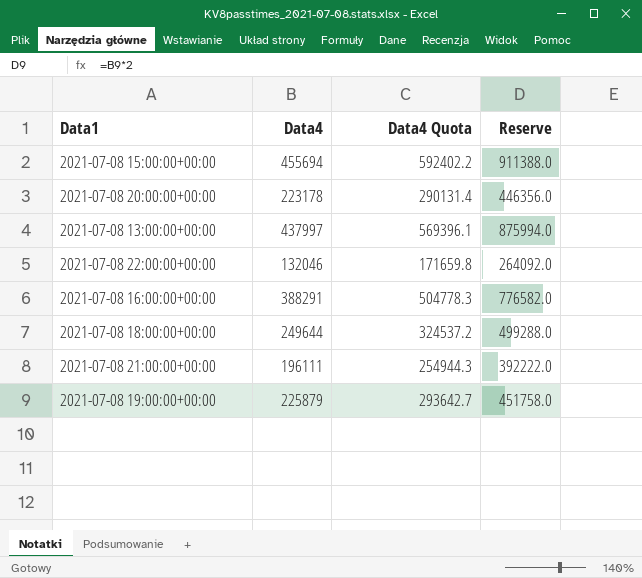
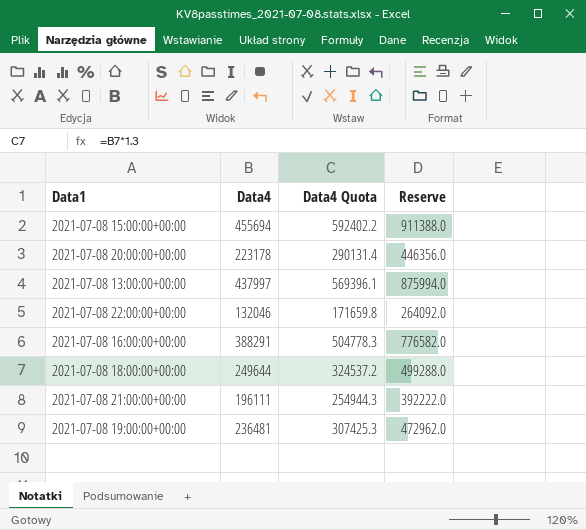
2021-07-08 19:00:00+00:00 | Data4: 225879 -> 236481
2021-07-08 19:00:00+00:00 | Data4 Quota: 293642.7 -> 307425.3
2021-07-08 19:00:00+00:00 | Reserve: 451758.0 -> 472962.0

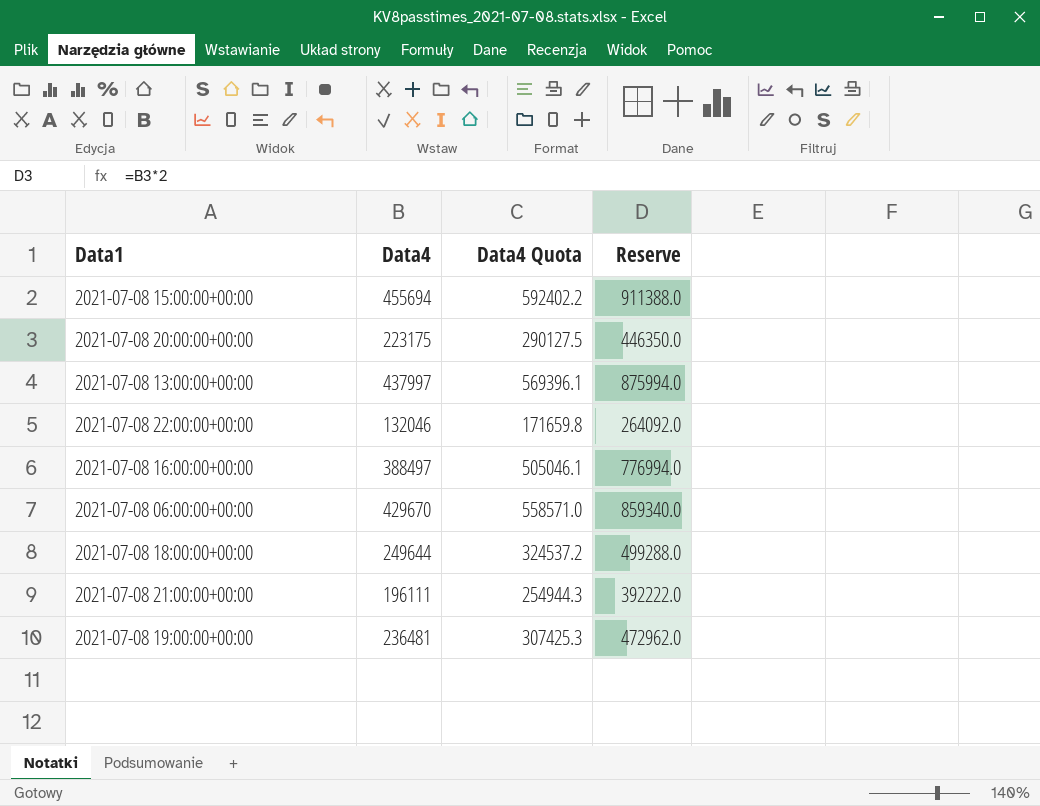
2021-07-08 20:00:00+00:00 | Data4: 223178 -> 223175
2021-07-08 20:00:00+00:00 | Data4 Quota: 290131.4 -> 290127.5
2021-07-08 20:00:00+00:00 | Reserve: 446356.0 -> 446350.0
2021-07-08 16:00:00+00:00 | Data4: 388291 -> 388497
2021-07-08 16:00:00+00:00 | Data4 Quota: 504778.3 -> 505046.1
2021-07-08 16:00:00+00:00 | Reserve: 776582.0 -> 776994.0
row 2021-07-08 06:00:00+00:00: none -> 429670 | 558571.0 | 859340.0

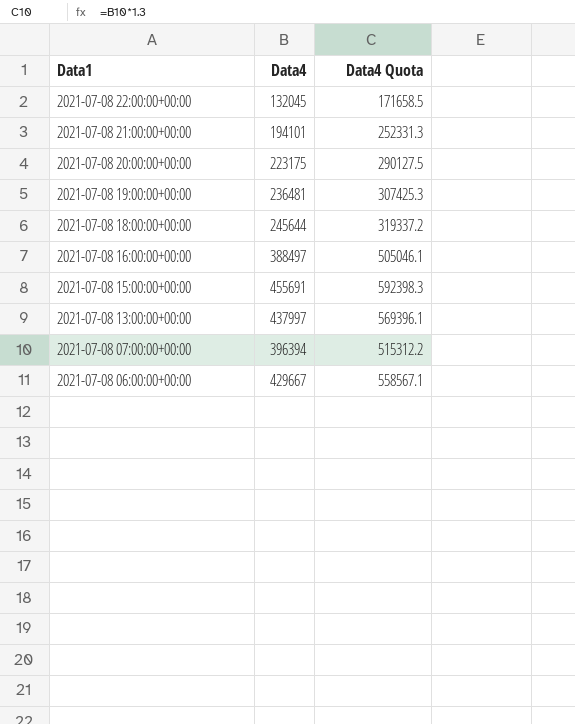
row order: none -> Data1 descending
column Reserve | formula: [Data4] * 2 -> none
2021-07-08 22:00:00+00:00 | Data4: 132046 -> 132045
2021-07-08 22:00:00+00:00 | Data4 Quota: 171659.8 -> 171658.5
2021-07-08 21:00:00+00:00 | Data4: 196111 -> 194101
2021-07-08 21:00:00+00:00 | Data4 Quota: 254944.3 -> 252331.3
2021-07-08 18:00:00+00:00 | Data4: 249644 -> 245644
2021-07-08 18:00:00+00:00 | Data4 Quota: 324537.2 -> 319337.2
2021-07-08 15:00:00+00:00 | Data4: 455694 -> 455691
2021-07-08 15:00:00+00:00 | Data4 Quota: 592402.2 -> 592398.3
row 2021-07-08 07:00:00+00:00: none -> 396394 | 515312.2
2021-07-08 06:00:00+00:00 | Data4: 429670 -> 429667
2021-07-08 06:00:00+00:00 | Data4 Quota: 558571.0 -> 558567.1

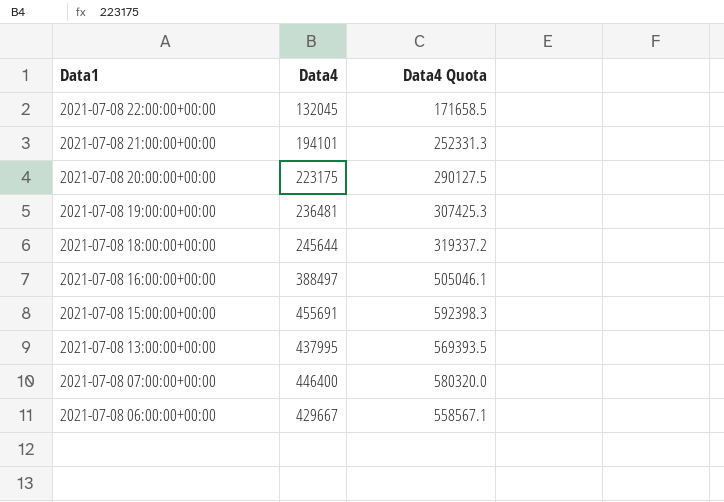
2021-07-08 13:00:00+00:00 | Data4: 437997 -> 437995
2021-07-08 13:00:00+00:00 | Data4 Quota: 569396.1 -> 569393.5
2021-07-08 07:00:00+00:00 | Data4: 396394 -> 446400
2021-07-08 07:00:00+00:00 | Data4 Quota: 515312.2 -> 580320.0

